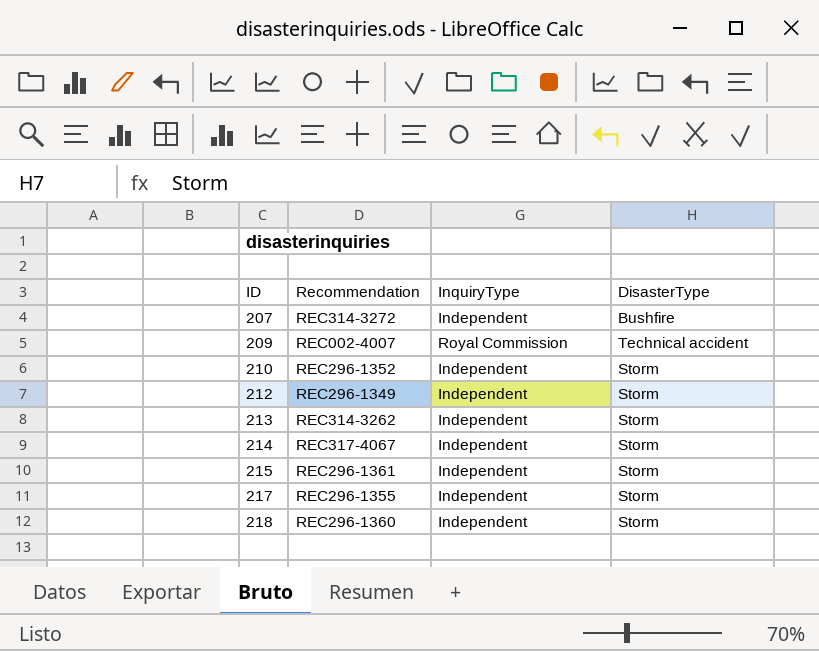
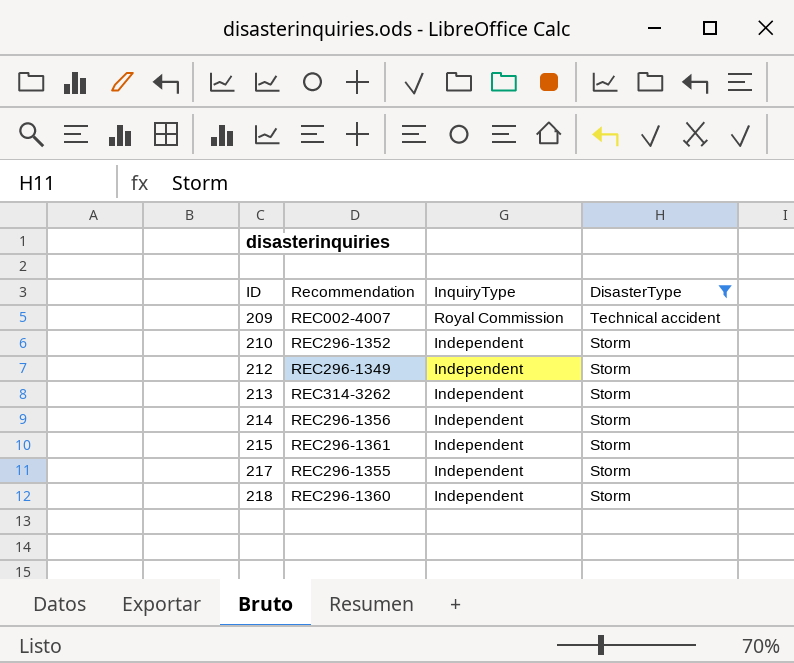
filter: none -> DisasterType != Bushfire
214 | Recommendation: REC317-4067 -> REC296-1356

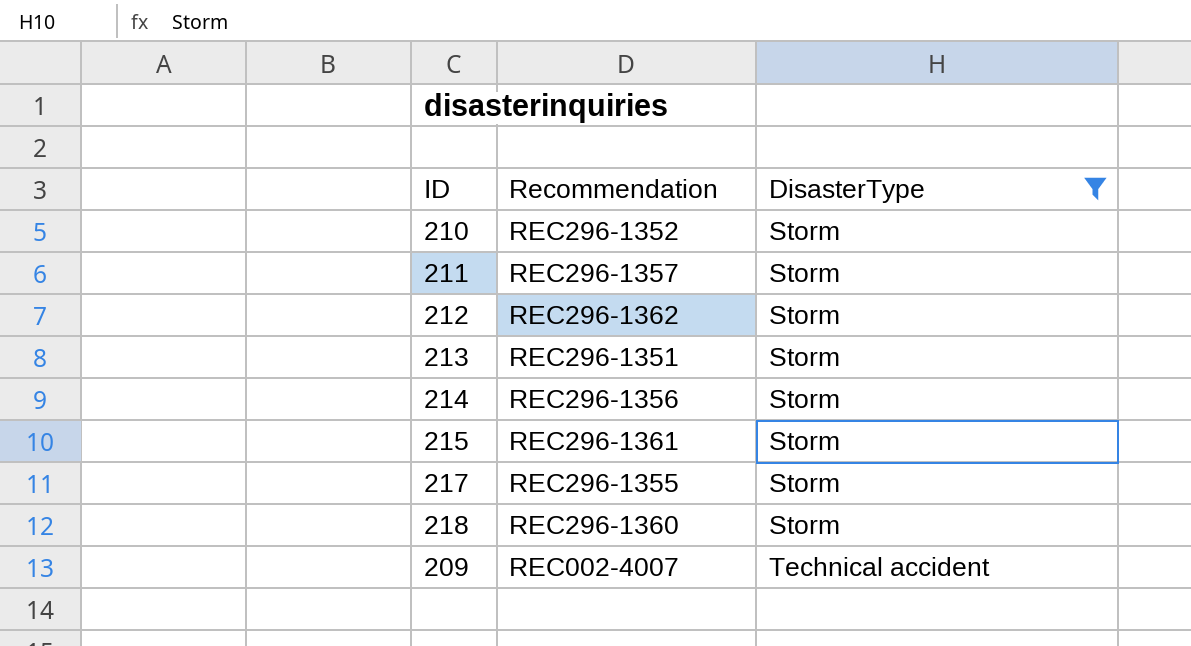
row order: ID ascending -> DisasterType ascending
column InquiryType | position: 3 -> none
row 211: none -> REC296-1357 | Storm
212 | Recommendation: REC296-1349 -> REC296-1362
213 | Recommendation: REC314-3262 -> REC296-1351

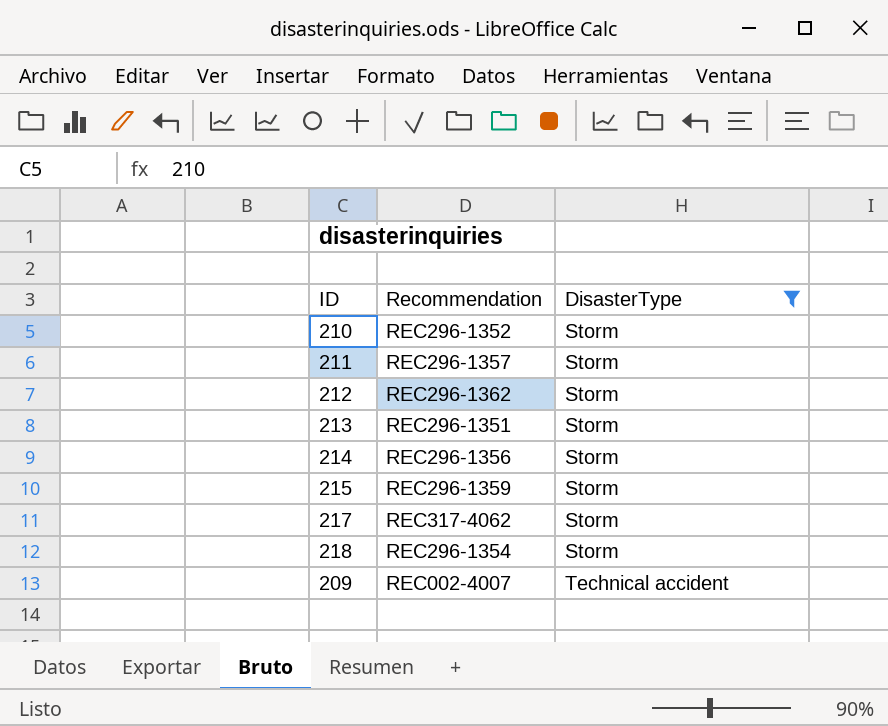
215 | Recommendation: REC296-1361 -> REC296-1359
217 | Recommendation: REC296-1355 -> REC317-4062
218 | Recommendation: REC296-1360 -> REC296-1354

